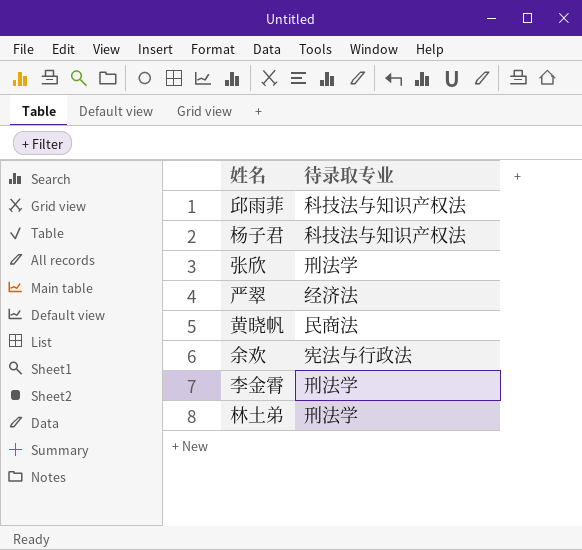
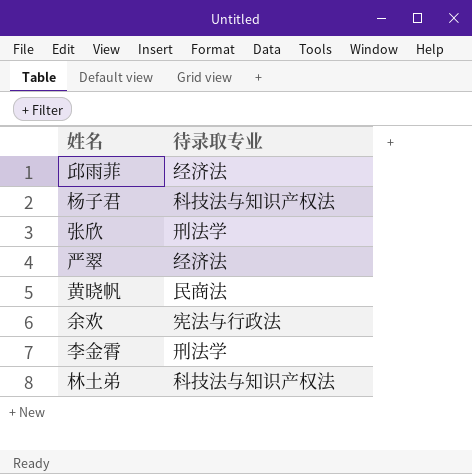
邱雨菲 | 待录取专业: 科技法与知识产权法 -> 经济法
林土弟 | 待录取专业: 刑法学 -> 科技法与知识产权法

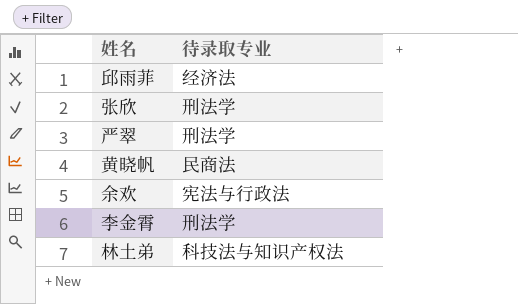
row 杨子君: 科技法与知识产权法 -> none
严翠 | 待录取专业: 经济法 -> 刑法学

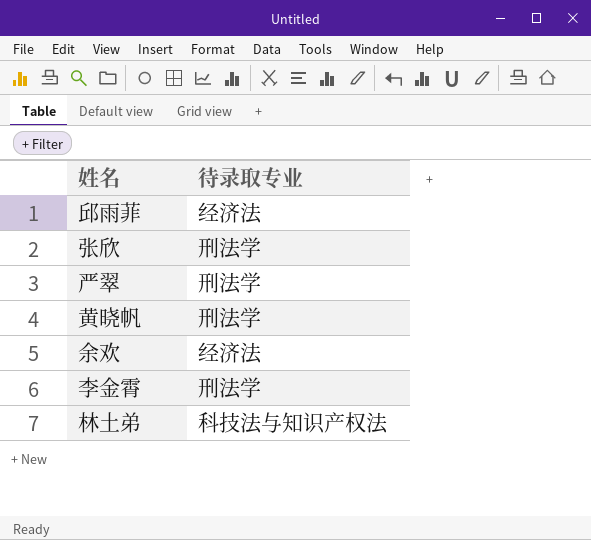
黄晓帆 | 待录取专业: 民商法 -> 刑法学
余欢 | 待录取专业: 宪法与行政法 -> 经济法

